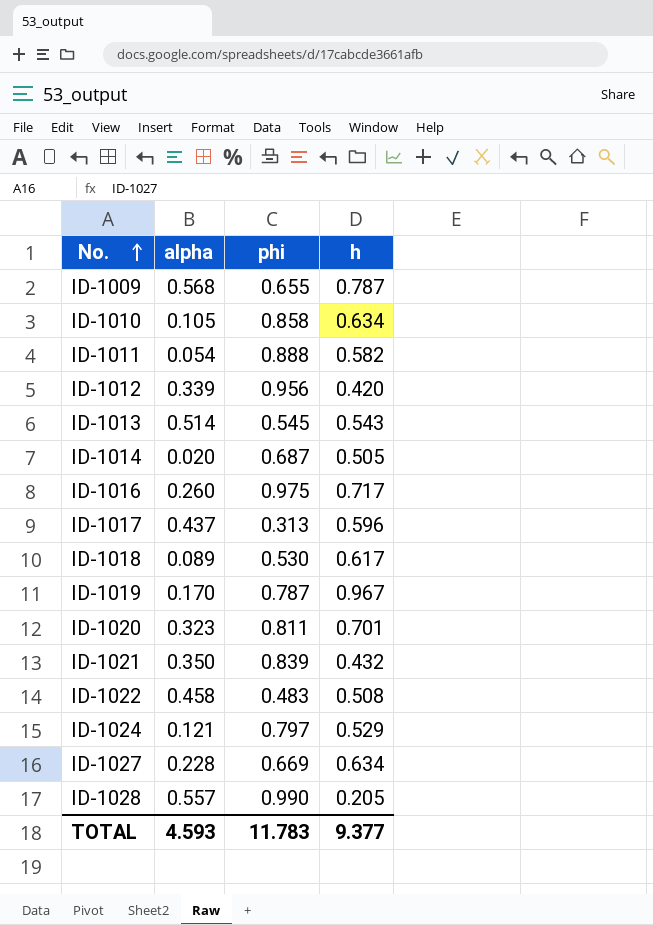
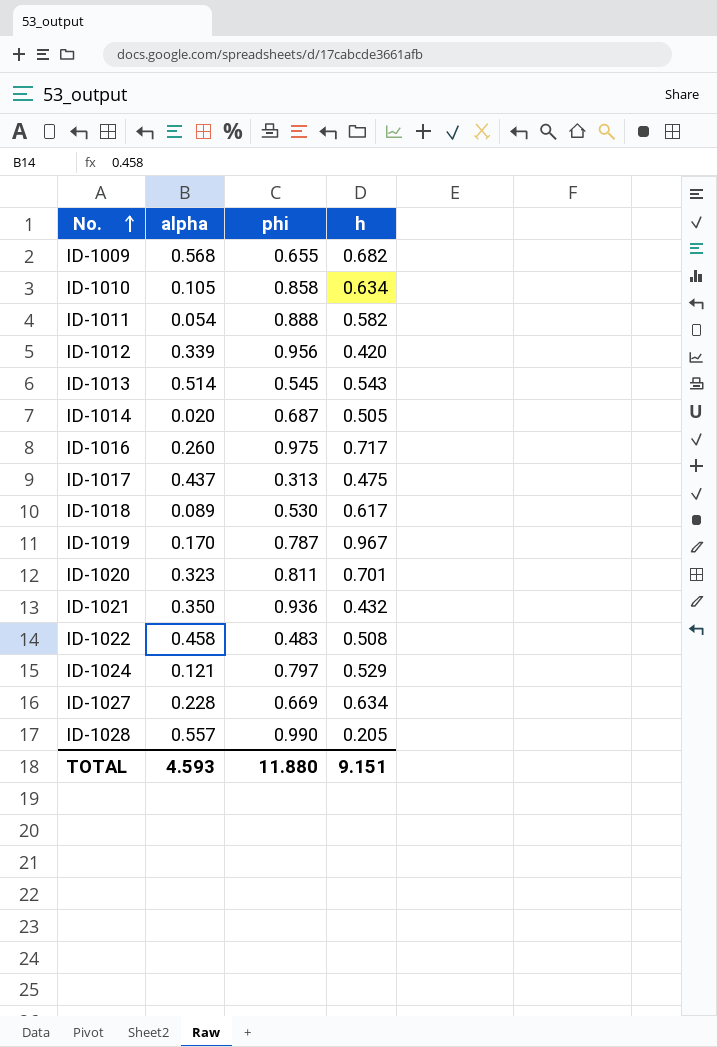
ID-1009 | h: 0.787 -> 0.682
ID-1017 | h: 0.596 -> 0.475
ID-1021 | phi: 0.839 -> 0.936
TOTAL | phi: 11.783 -> 11.880
TOTAL | h: 9.377 -> 9.151

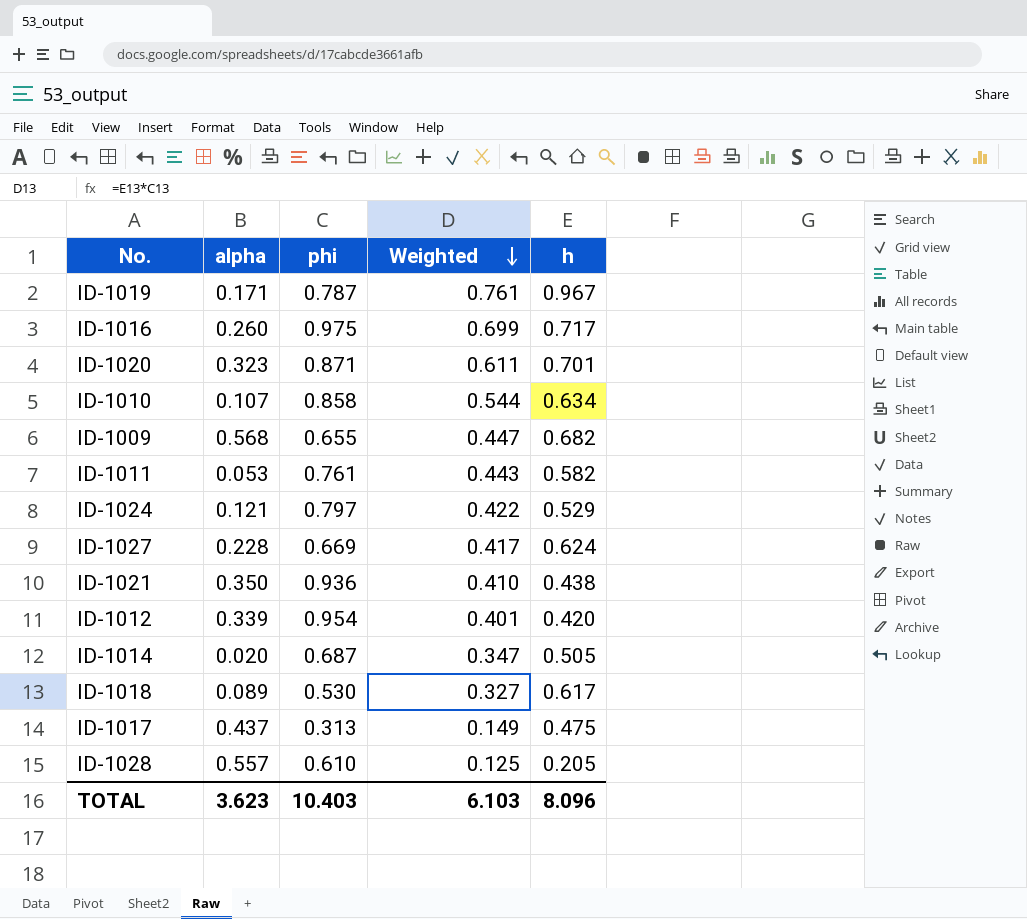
row order: No. ascending -> Weighted descending
column Weighted | formula: none -> [phi] * [h]
row ID-1013: 0.514 | 0.545 | 0.543 -> none
row ID-1022: 0.458 | 0.483 | 0.508 -> none
ID-1019 | alpha: 0.170 -> 0.171
ID-1020 | phi: 0.811 -> 0.871
ID-1010 | alpha: 0.105 -> 0.107
ID-1011 | alpha: 0.054 -> 0.053
ID-1011 | phi: 0.888 -> 0.761
ID-1027 | h: 0.634 -> 0.624
ID-1021 | h: 0.432 -> 0.438
ID-1012 | phi: 0.956 -> 0.954
ID-1028 | phi: 0.990 -> 0.610
TOTAL | alpha: 4.593 -> 3.623
TOTAL | phi: 11.880 -> 10.403
TOTAL | h: 9.151 -> 8.096

